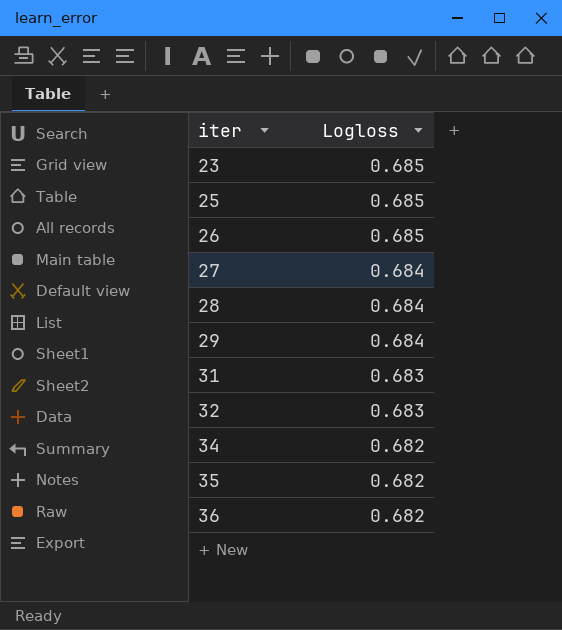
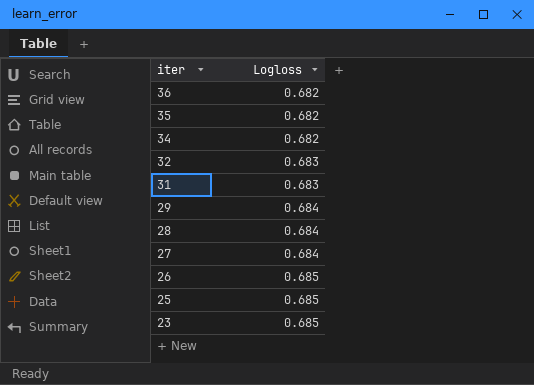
row order: iter ascending -> iter descending

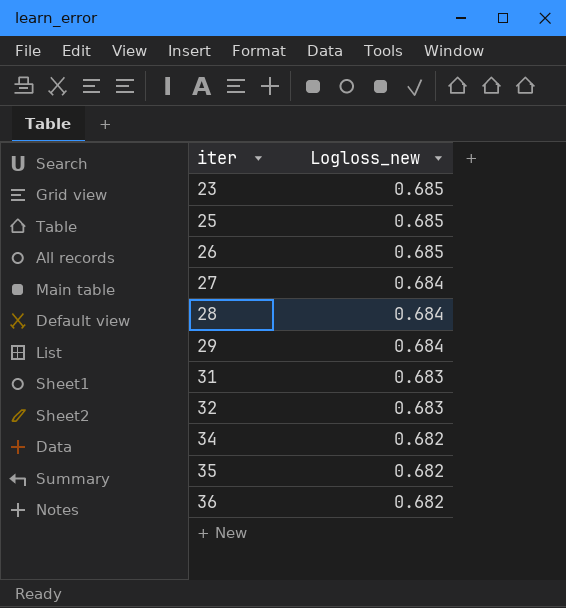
row order: iter descending -> iter ascending
column name: Logloss -> Logloss_new

